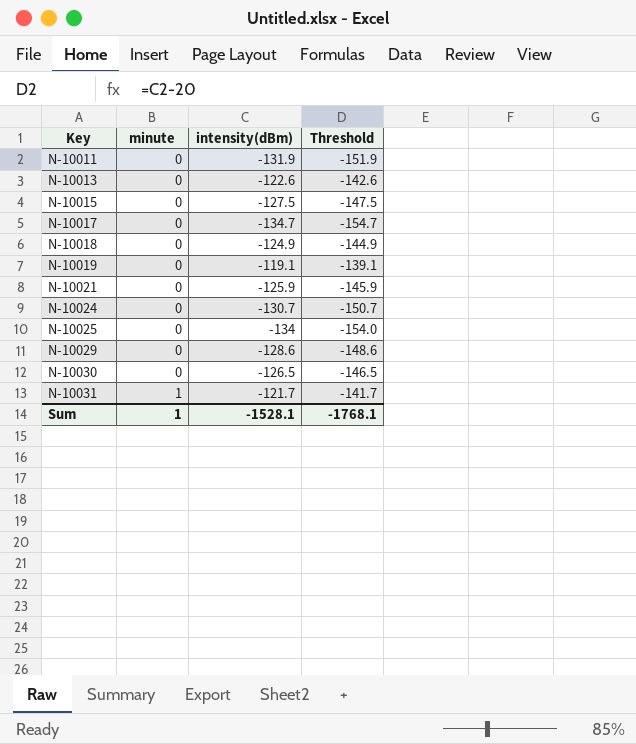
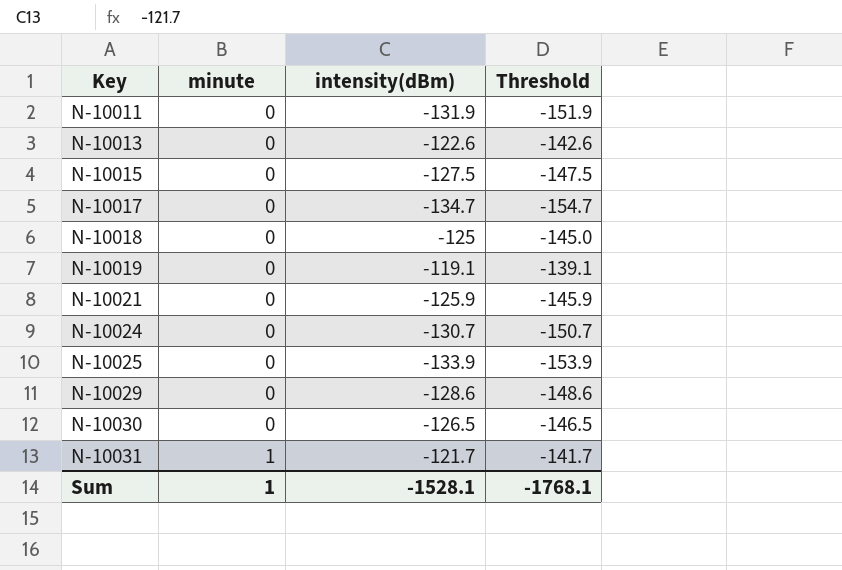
N-10018 | intensity(dBm): -124.9 -> -125
N-10018 | Threshold: -144.9 -> -145.0
N-10025 | intensity(dBm): -134 -> -133.9
N-10025 | Threshold: -154.0 -> -153.9

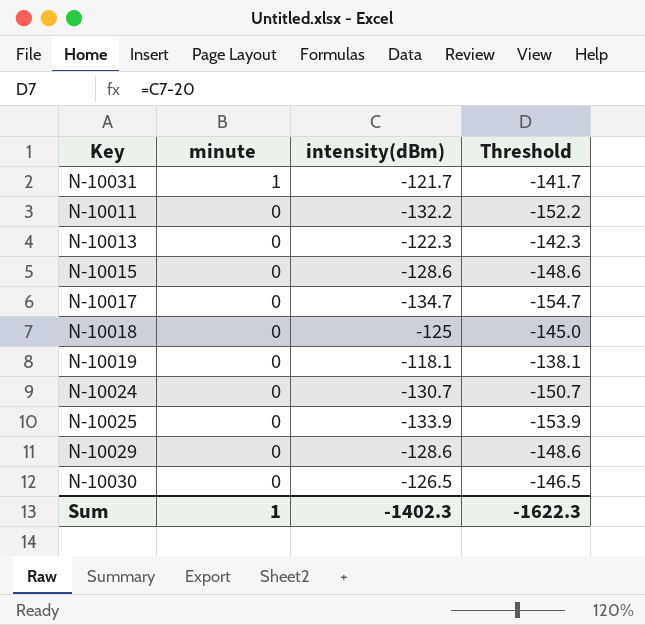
row order: Key ascending -> minute descending
row N-10021: 0 | -125.9 | -145.9 -> none
N-10011 | intensity(dBm): -131.9 -> -132.2
N-10011 | Threshold: -151.9 -> -152.2
N-10013 | intensity(dBm): -122.6 -> -122.3
N-10013 | Threshold: -142.6 -> -142.3
N-10015 | intensity(dBm): -127.5 -> -128.6
N-10015 | Threshold: -147.5 -> -148.6
N-10019 | intensity(dBm): -119.1 -> -118.1
N-10019 | Threshold: -139.1 -> -138.1
Sum | intensity(dBm): -1528.1 -> -1402.3
Sum | Threshold: -1768.1 -> -1622.3

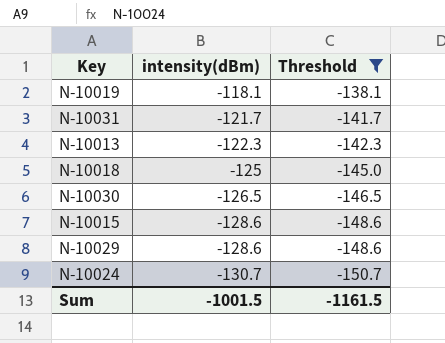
filter: none -> Threshold >= -150.7
row order: minute descending -> intensity(dBm) descending
column minute | position: 2 -> none
Sum | intensity(dBm): -1402.3 -> -1001.5
Sum | Threshold: -1622.3 -> -1161.5

